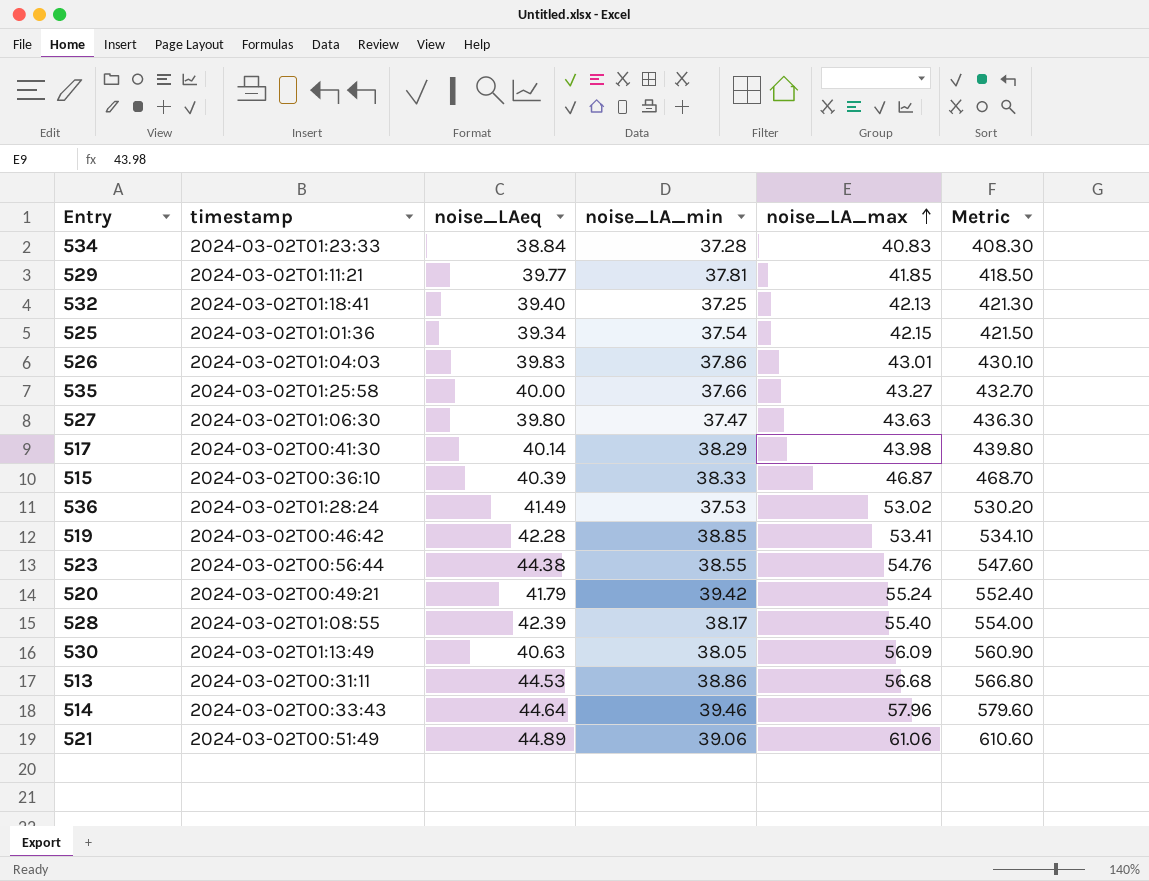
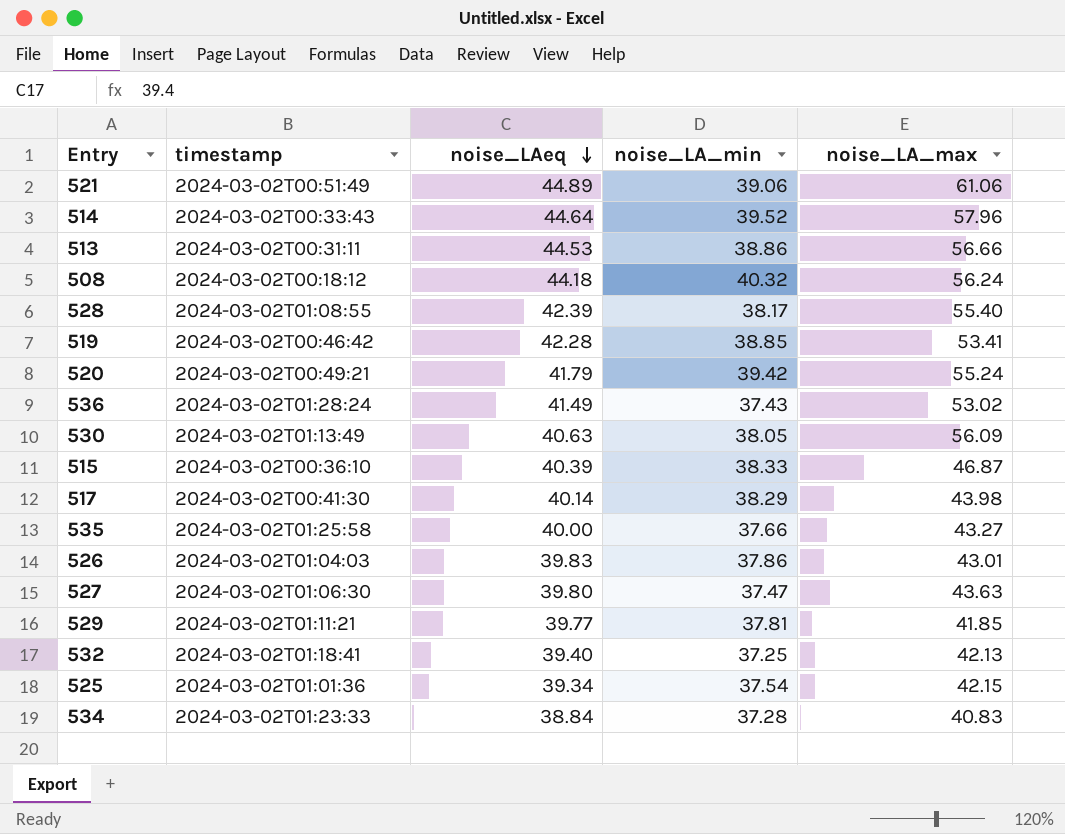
row order: noise_LA_max ascending -> noise_LAeq descending
column Metric | formula: [noise_LA_max] * 10 -> none
row 523: 2024-03-02T00:56:44 | 44.38 | 38.55 | 54.76 | 547.60 -> none
514 | noise_LA_min: 39.46 -> 39.52
513 | noise_LA_max: 56.68 -> 56.66
row 508: none -> 2024-03-02T00:18:12 | 44.18 | 40.32 | 56.24
536 | noise_LA_min: 37.53 -> 37.43

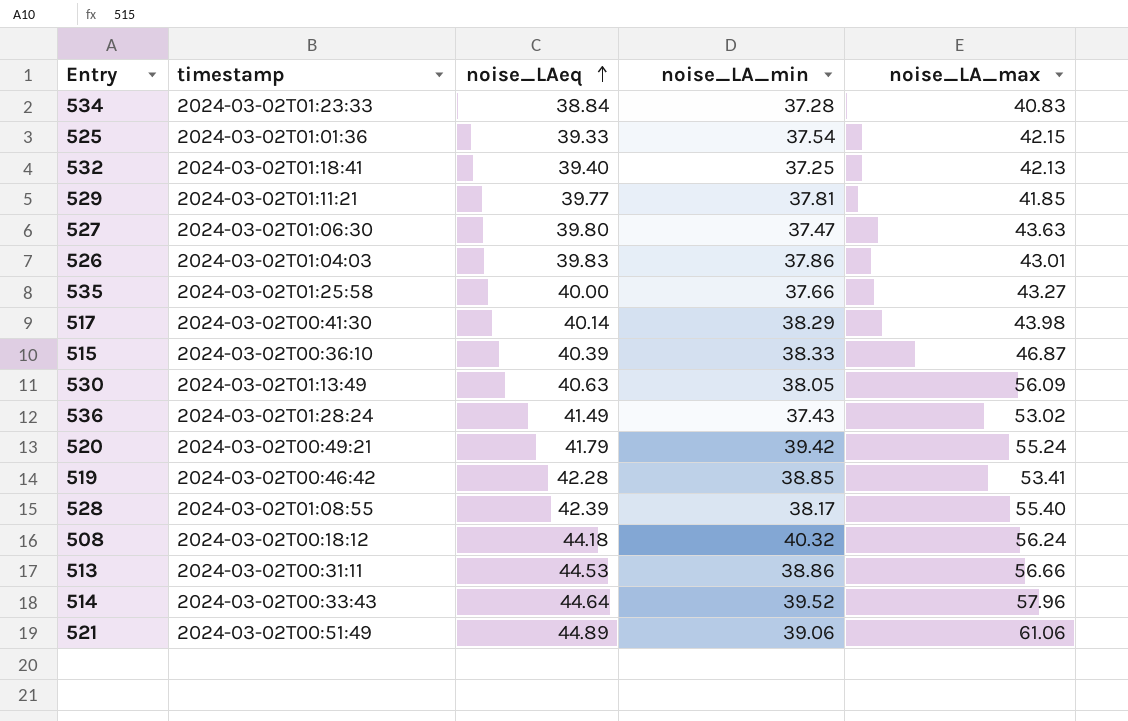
row order: noise_LAeq descending -> noise_LAeq ascending
525 | noise_LAeq: 39.34 -> 39.33

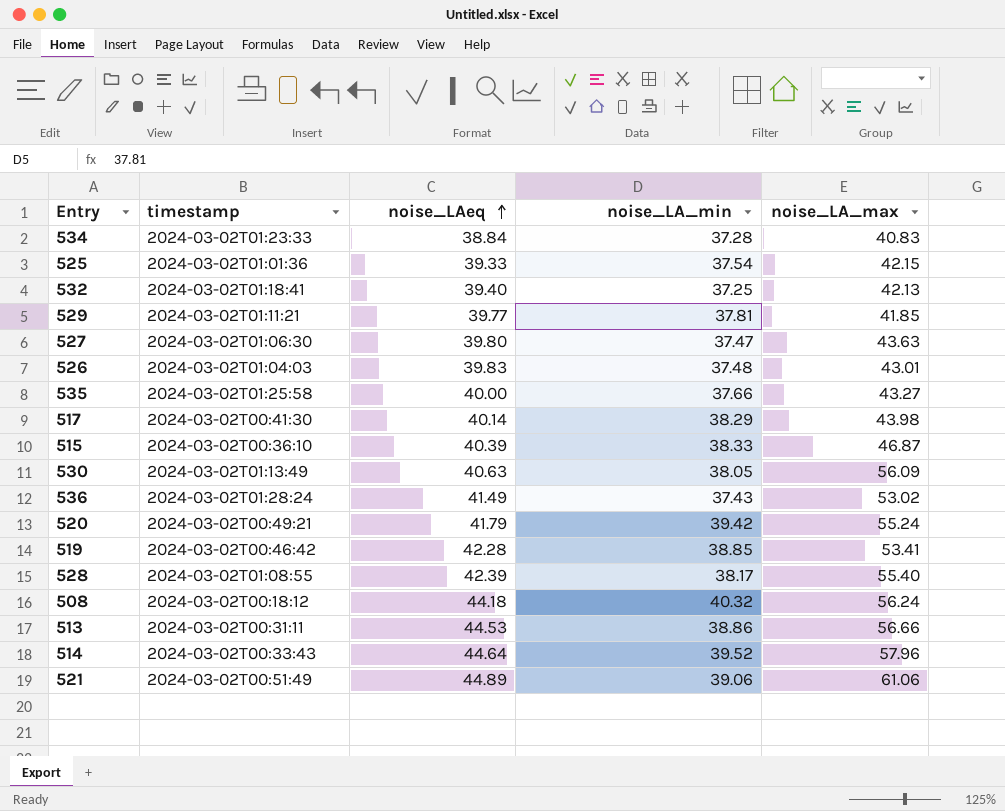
526 | noise_LA_min: 37.86 -> 37.48

